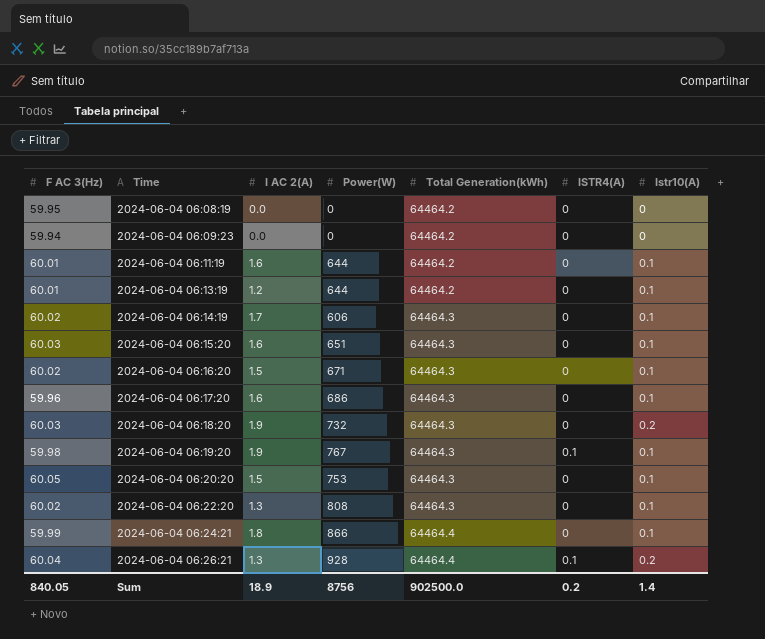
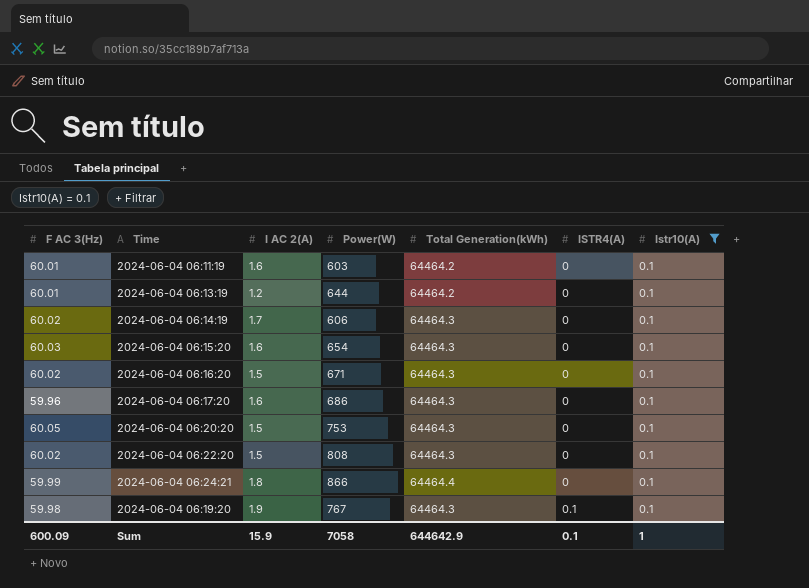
filter: none -> Istr10(A) = 0.1
row order: Time ascending -> ISTR4(A) ascending
2024-06-04 06:11:19 | Power(W): 644 -> 603
2024-06-04 06:15:20 | Power(W): 651 -> 654
2024-06-04 06:22:20 | I AC 2(A): 1.3 -> 1.5
Sum | F AC 3(Hz): 840.05 -> 600.09
Sum | I AC 2(A): 18.9 -> 15.9
Sum | Power(W): 8756 -> 7058
Sum | Total Generation(kWh): 902500.0 -> 644642.9
Sum | ISTR4(A): 0.2 -> 0.1
Sum | Istr10(A): 1.4 -> 1

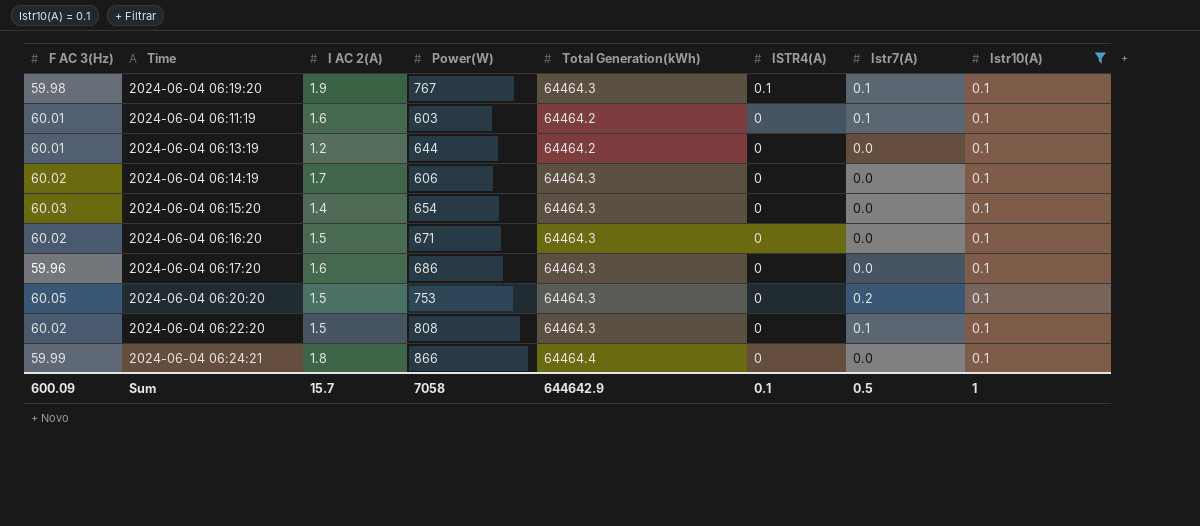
row order: ISTR4(A) ascending -> ISTR4(A) descending
column Istr7(A) | position: none -> 7
2024-06-04 06:15:20 | I AC 2(A): 1.6 -> 1.4
Sum | I AC 2(A): 15.9 -> 15.7

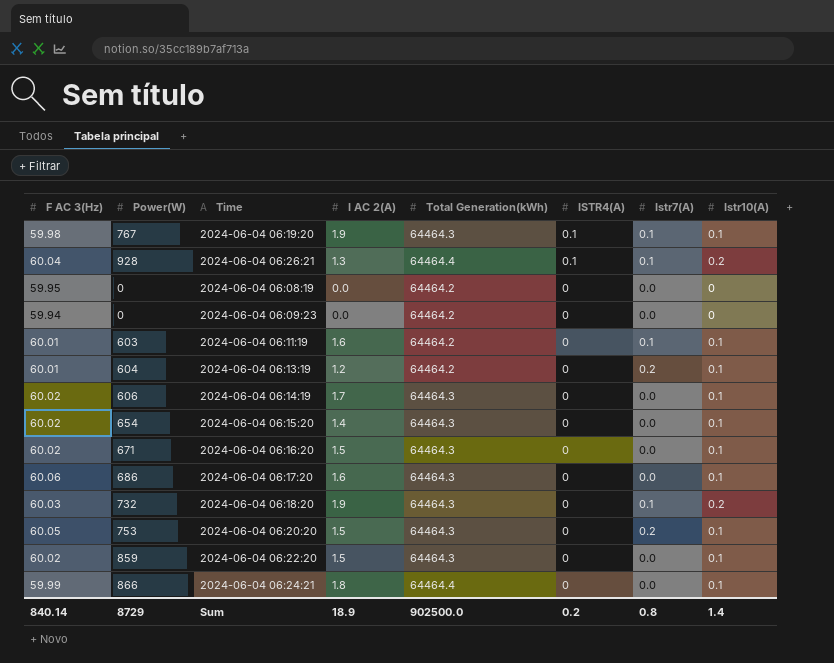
filter: Istr10(A) = 0.1 -> none
column Power(W) | position: 4 -> 2
2024-06-04 06:13:19 | Power(W): 644 -> 604
2024-06-04 06:13:19 | Istr7(A): 0.0 -> 0.2
2024-06-04 06:15:20 | F AC 3(Hz): 60.03 -> 60.02
2024-06-04 06:17:20 | F AC 3(Hz): 59.96 -> 60.06
2024-06-04 06:22:20 | Power(W): 808 -> 859
2024-06-04 06:22:20 | Istr7(A): 0.1 -> 0.0
Sum | F AC 3(Hz): 600.09 -> 840.14
Sum | Power(W): 7058 -> 8729
Sum | I AC 2(A): 15.7 -> 18.9
Sum | Total Generation(kWh): 644642.9 -> 902500.0
Sum | ISTR4(A): 0.1 -> 0.2
Sum | Istr7(A): 0.5 -> 0.8
Sum | Istr10(A): 1 -> 1.4

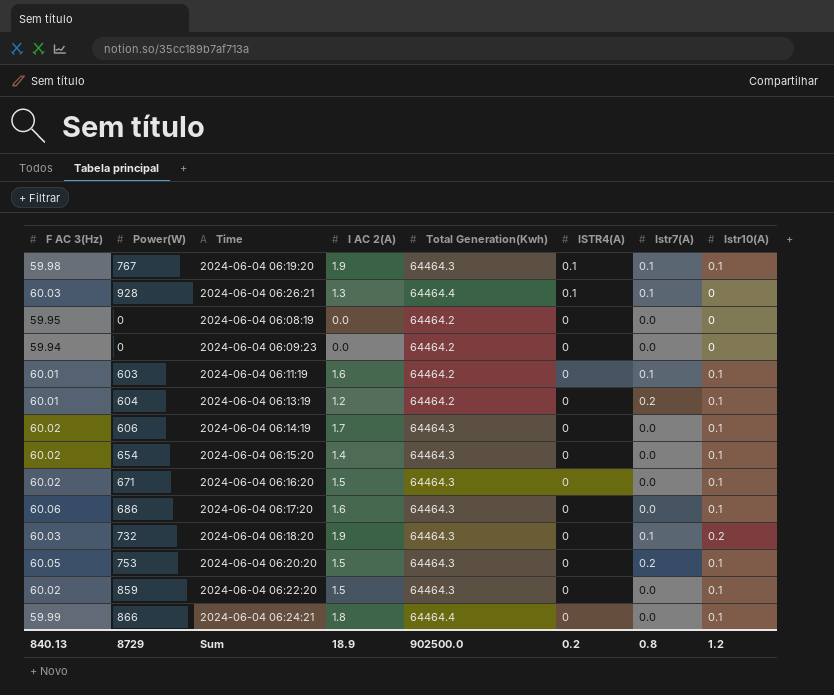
column name: Total Generation(kWh) -> Total Generation(Kwh)
2024-06-04 06:26:21 | F AC 3(Hz): 60.04 -> 60.03
2024-06-04 06:26:21 | Istr10(A): 0.2 -> 0
Sum | F AC 3(Hz): 840.14 -> 840.13
Sum | Istr10(A): 1.4 -> 1.2

